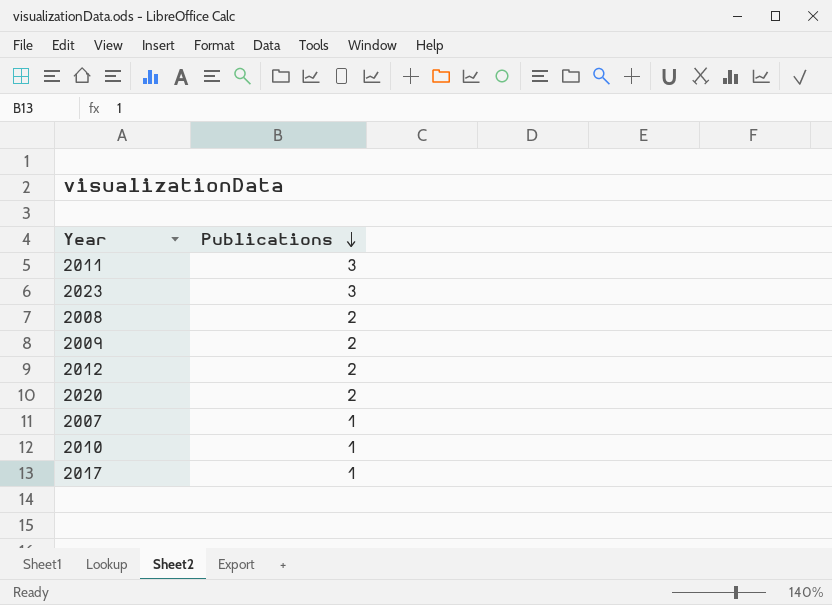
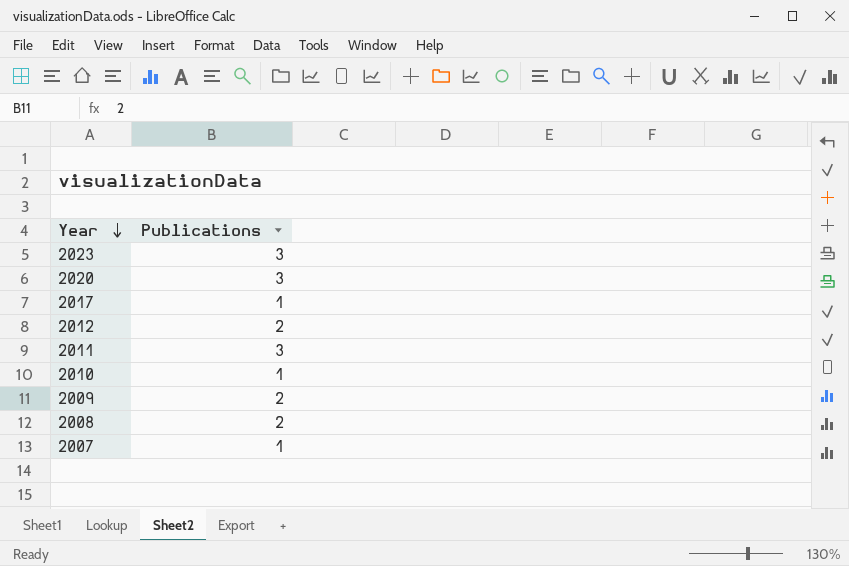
row order: Publications descending -> Year descending
2020 | Publications: 2 -> 3

